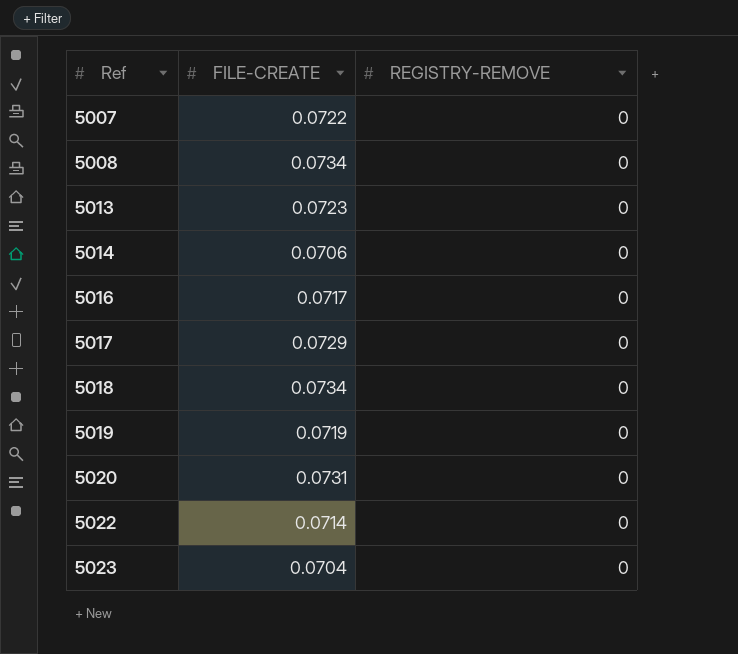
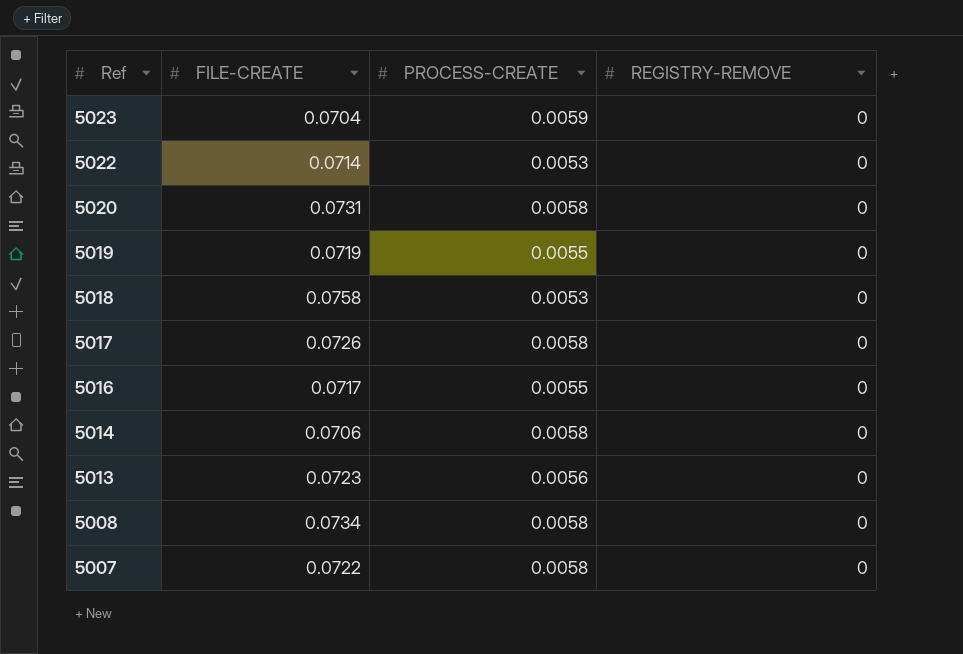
row order: Ref ascending -> Ref descending
column PROCESS-CREATE | position: none -> 3
5018 | FILE-CREATE: 0.0734 -> 0.0758
5017 | FILE-CREATE: 0.0729 -> 0.0726

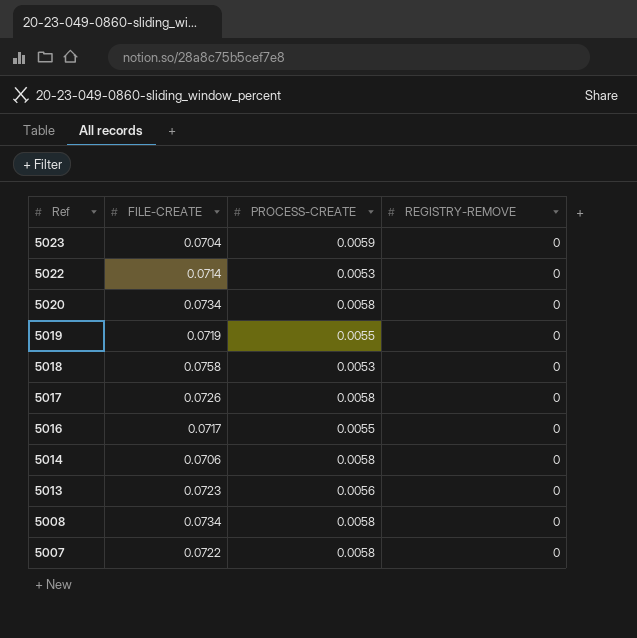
5020 | FILE-CREATE: 0.0731 -> 0.0734

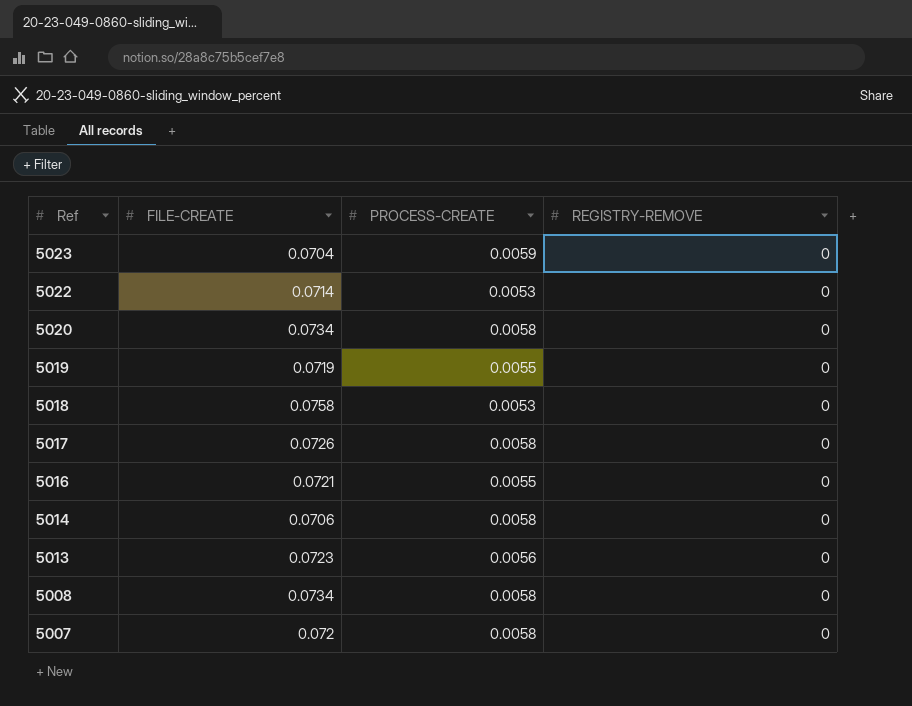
5016 | FILE-CREATE: 0.0717 -> 0.0721
5007 | FILE-CREATE: 0.0722 -> 0.072

